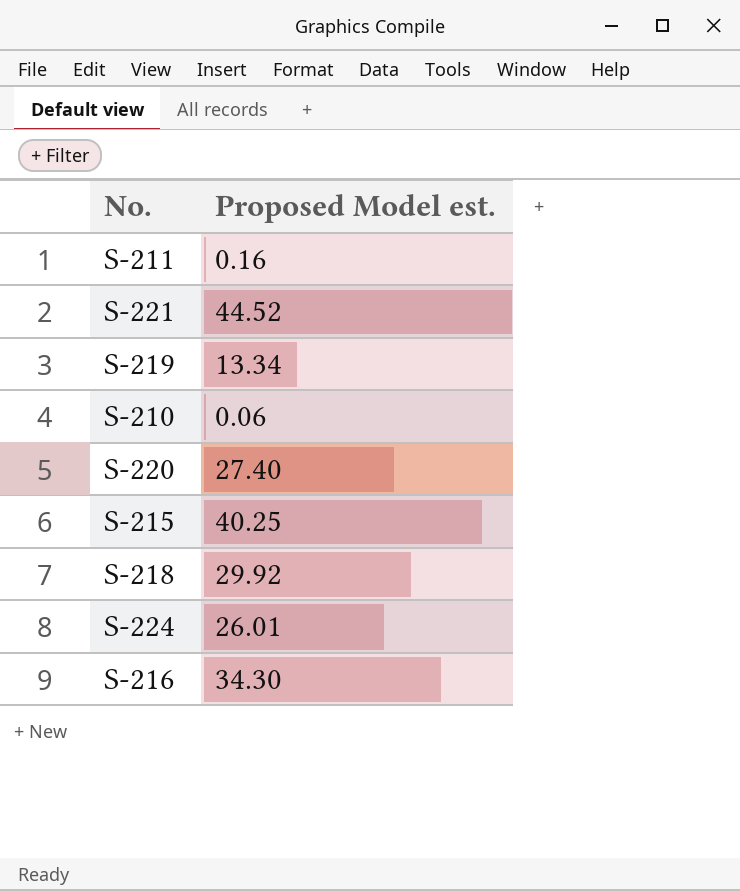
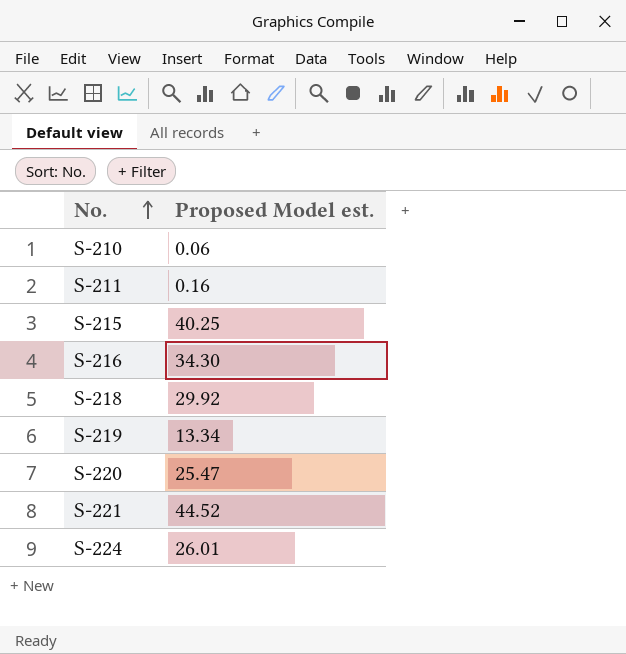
row order: none -> No. ascending
S-220 | Proposed Model est.: 27.40 -> 25.47

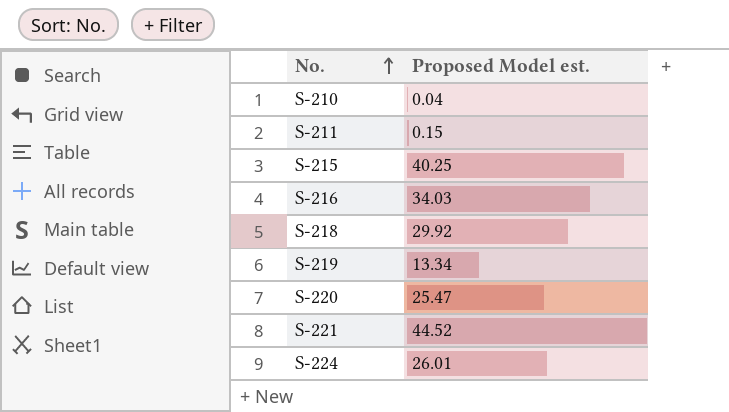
S-210 | Proposed Model est.: 0.06 -> 0.04
S-211 | Proposed Model est.: 0.16 -> 0.15
S-216 | Proposed Model est.: 34.30 -> 34.03

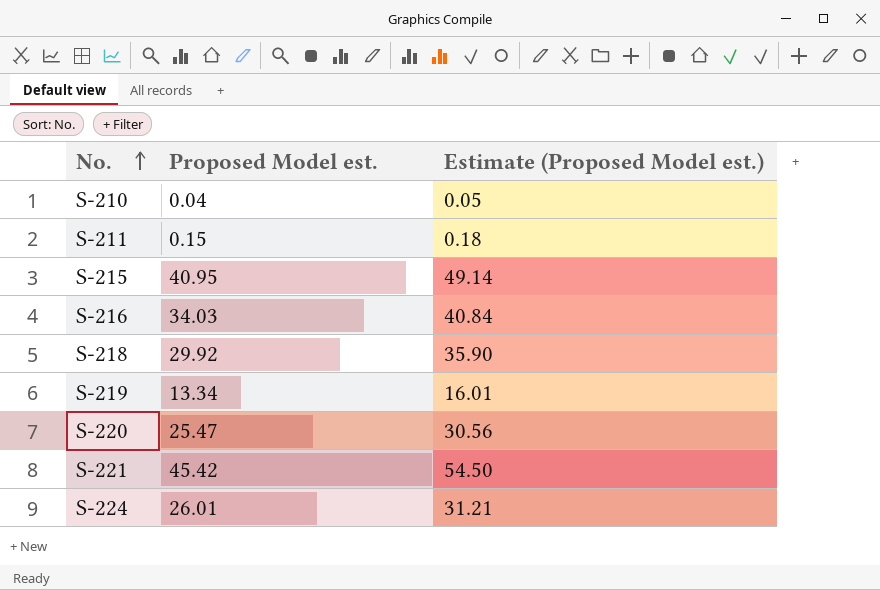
column Estimate (Proposed Model est.) | formula: none -> [Proposed Model est.] * 1.2
S-215 | Proposed Model est.: 40.25 -> 40.95
S-221 | Proposed Model est.: 44.52 -> 45.42

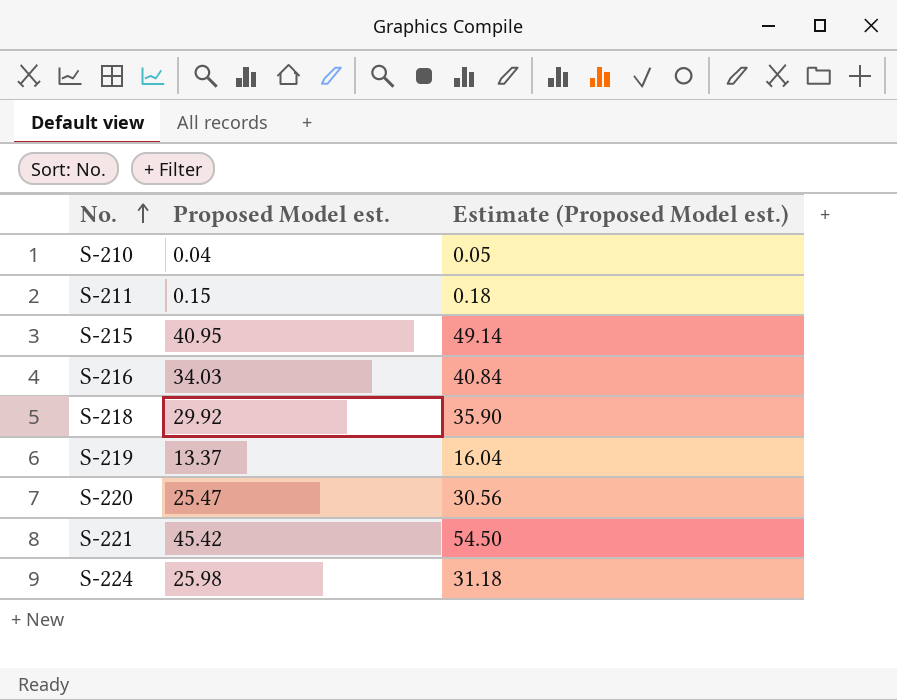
S-219 | Proposed Model est.: 13.34 -> 13.37
S-219 | Estimate (Proposed Model est.): 16.01 -> 16.04
S-224 | Proposed Model est.: 26.01 -> 25.98
S-224 | Estimate (Proposed Model est.): 31.21 -> 31.18

